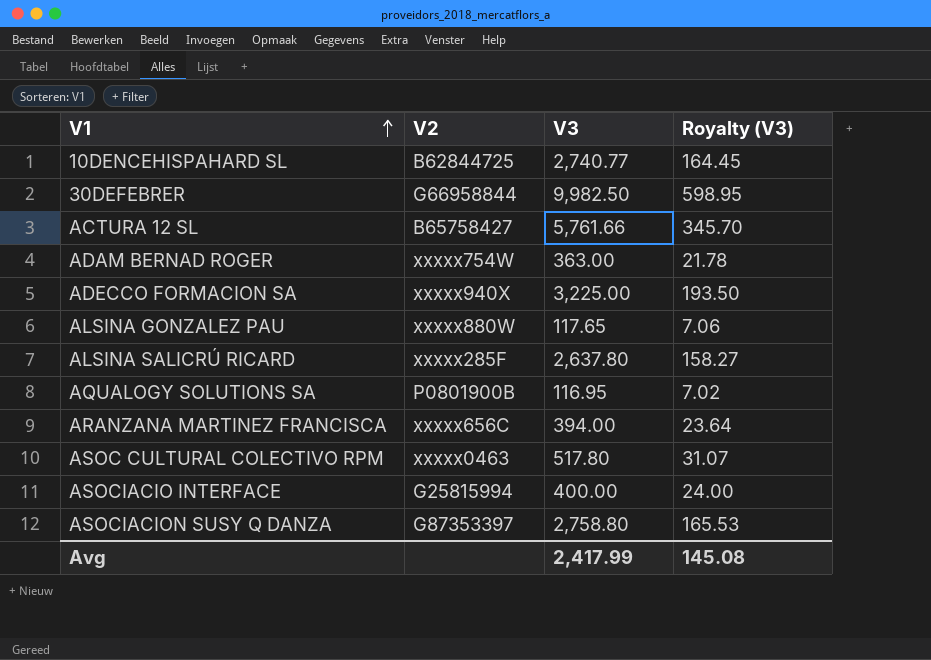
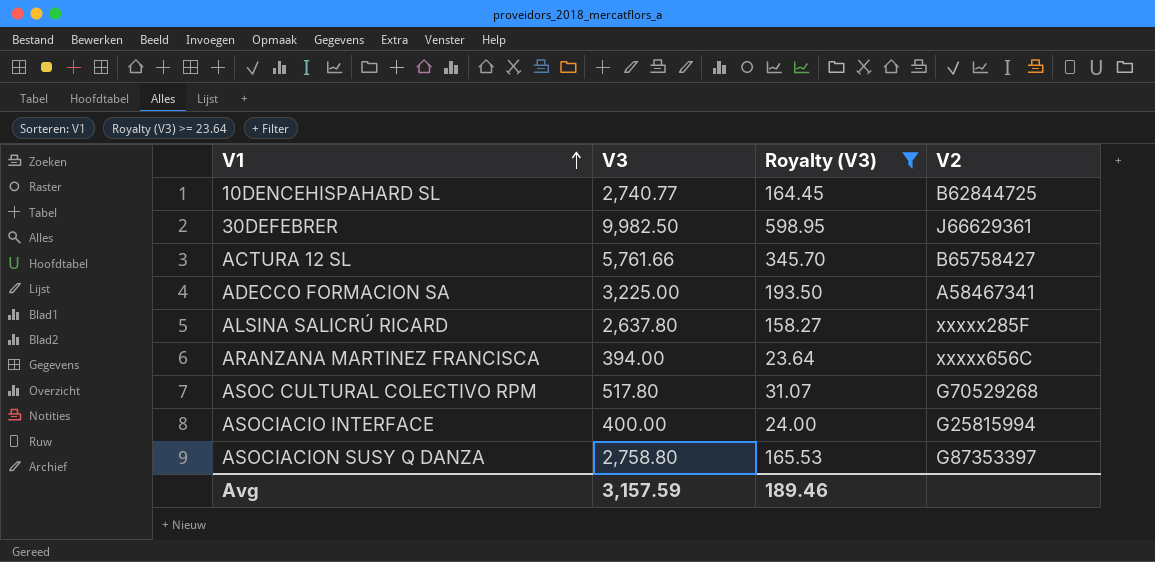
filter: none -> Royalty (V3) >= 23.64
column V2 | position: 2 -> 4
30DEFEBRER | V2: G66958844 -> J66629361
ADECCO FORMACION SA | V2: xxxxx940X -> A58467341
ASOC CULTURAL COLECTIVO RPM | V2: xxxxx0463 -> G70529268
Avg | V3: 2,417.99 -> 3,157.59
Avg | Royalty (V3): 145.08 -> 189.46

